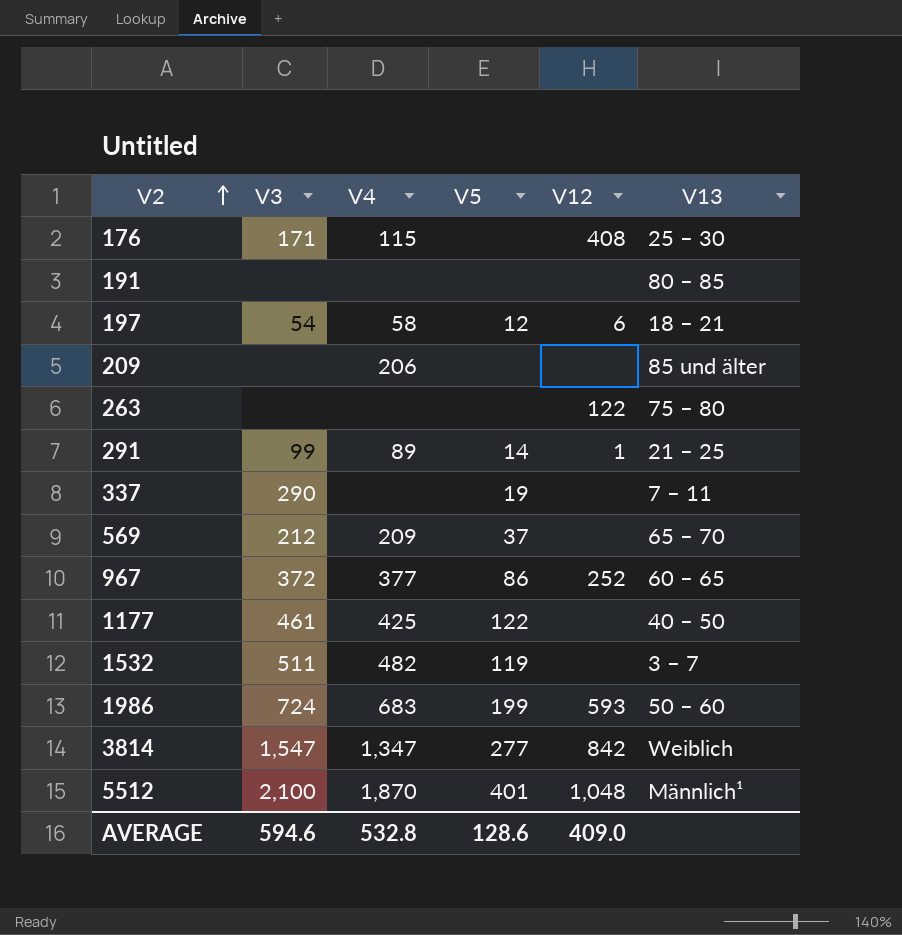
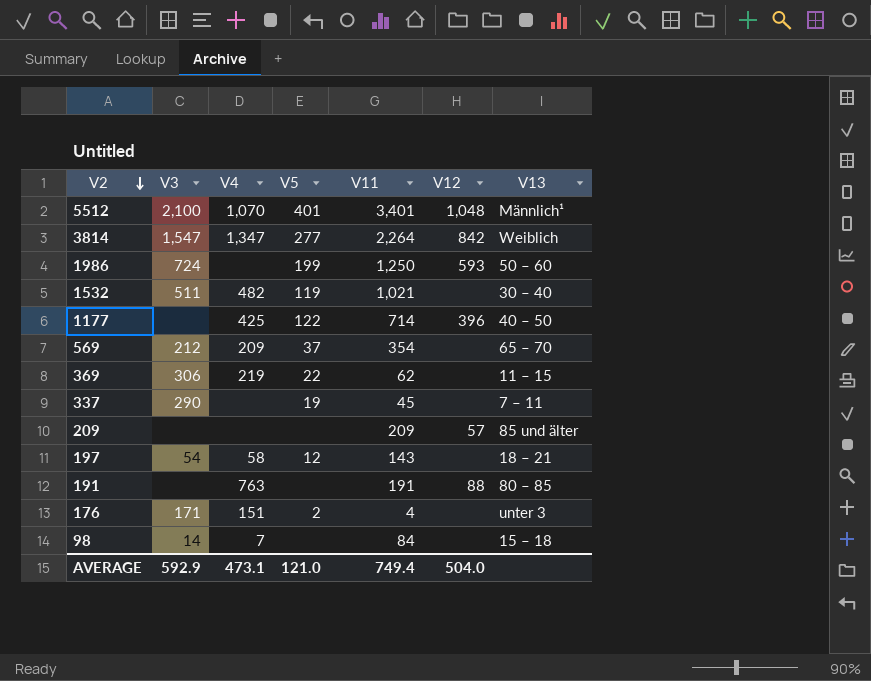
row order: V2 ascending -> V2 descending
column V11 | position: none -> 5
row 263: none | none | none | 122 | 75 – 80 -> none
row 291: 99 | 89 | 14 | 1 | 21 – 25 -> none
row 967: 372 | 377 | 86 | 252 | 60 – 65 -> none
5512 | V4: 1,870 -> 1,070
1986 | V4: 683 -> none
1532 | V13: 3 – 7 -> 30 – 40
1177 | V3: 461 -> none
1177 | V12: none -> 396
row 369: none -> 306 | 219 | 22 | 62 | none | 11 – 15
209 | V4: 206 -> none
209 | V12: none -> 57
197 | V12: 6 -> none
191 | V4: none -> 763
191 | V12: none -> 88
176 | V4: 115 -> 151
176 | V5: none -> 2
176 | V12: 408 -> none
176 | V13: 25 – 30 -> unter 3
row 98: none -> 14 | 7 | none | 84 | none | 15 – 18
AVERAGE | V3: 594.6 -> 592.9
AVERAGE | V4: 532.8 -> 473.1
AVERAGE | V5: 128.6 -> 121.0
AVERAGE | V12: 409.0 -> 504.0

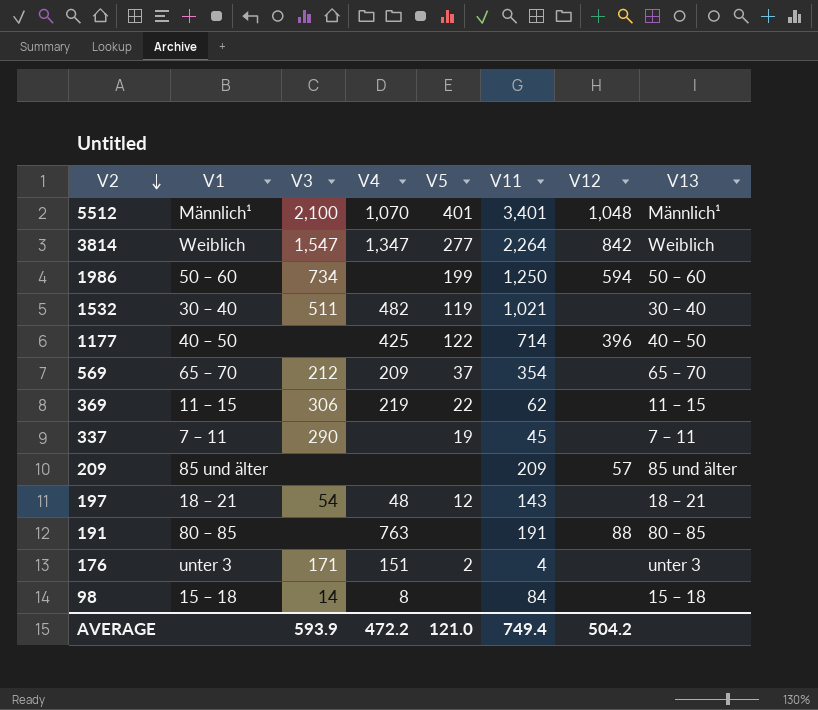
column V1 | position: none -> 2
1986 | V3: 724 -> 734
1986 | V12: 593 -> 594
197 | V4: 58 -> 48
98 | V4: 7 -> 8
AVERAGE | V3: 592.9 -> 593.9
AVERAGE | V4: 473.1 -> 472.2
AVERAGE | V12: 504.0 -> 504.2

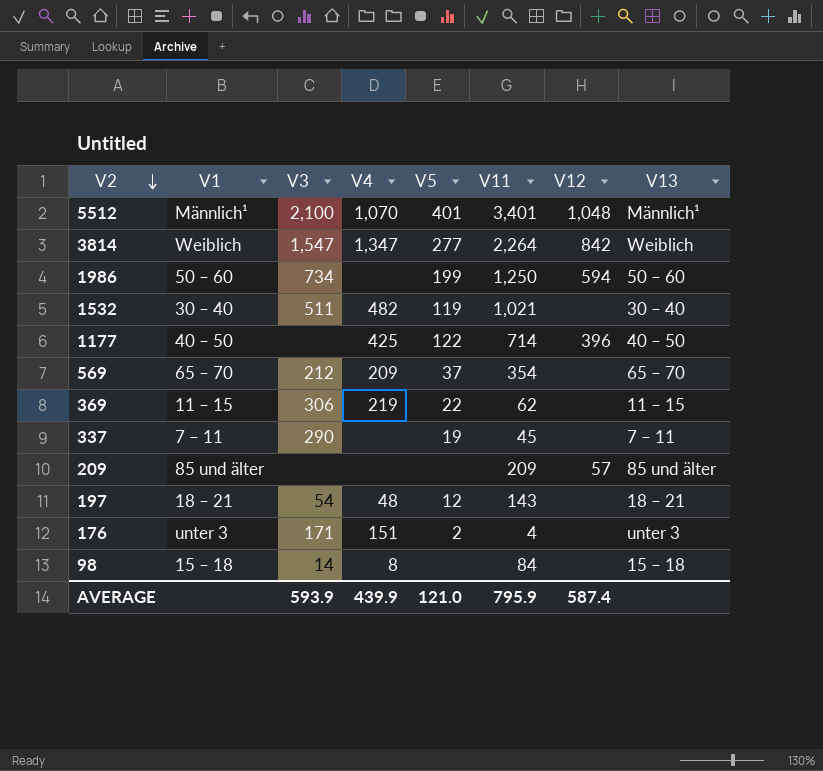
row 191: 80 – 85 | none | 763 | none | 191 | 88 | 80 – 85 -> none
AVERAGE | V4: 472.2 -> 439.9
AVERAGE | V11: 749.4 -> 795.9
AVERAGE | V12: 504.2 -> 587.4

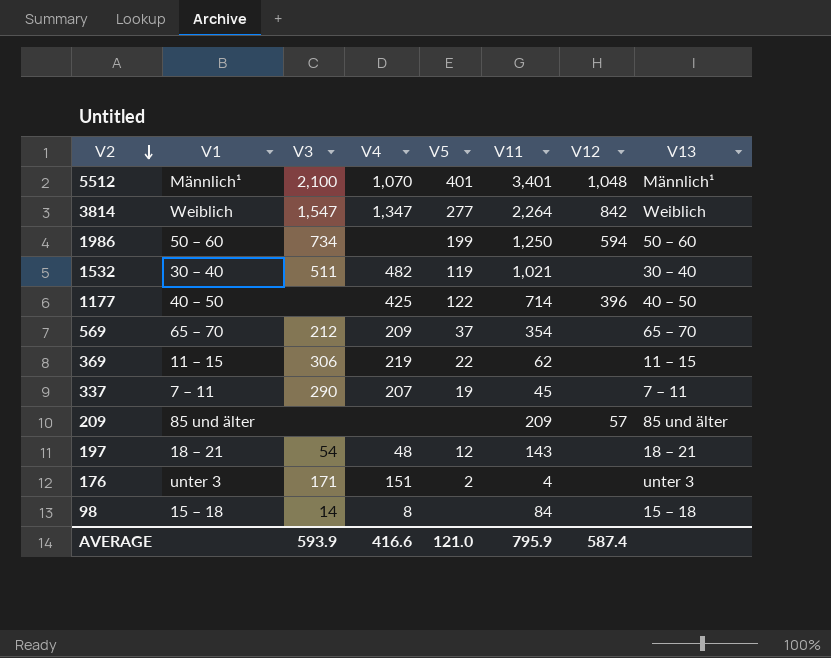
337 | V4: none -> 207
AVERAGE | V4: 439.9 -> 416.6

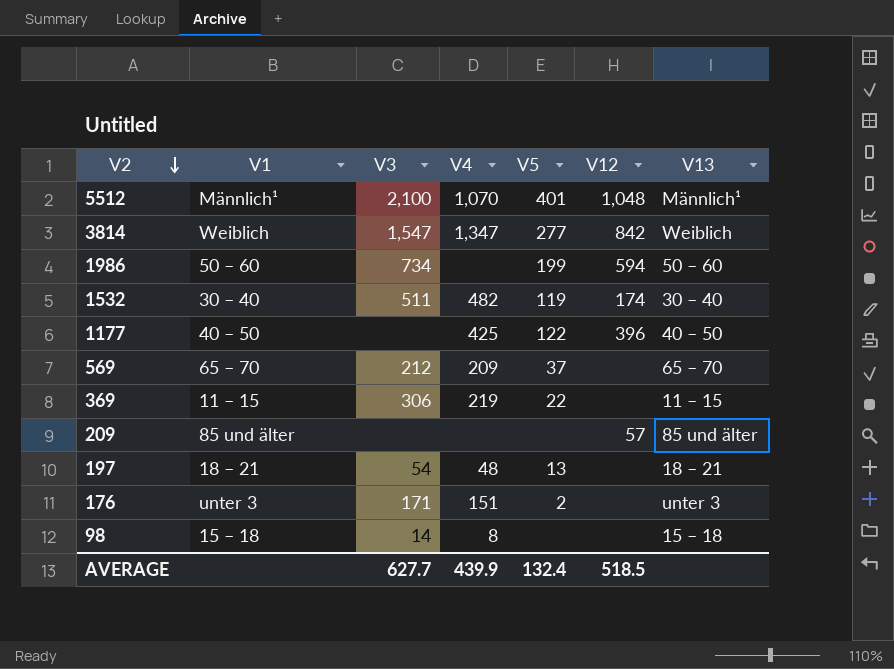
column V11 | position: 6 -> none
row 337: 7 – 11 | 290 | 207 | 19 | 45 | none | 7 – 11 -> none
1532 | V12: none -> 174
197 | V5: 12 -> 13
AVERAGE | V3: 593.9 -> 627.7
AVERAGE | V4: 416.6 -> 439.9
AVERAGE | V5: 121.0 -> 132.4
AVERAGE | V12: 587.4 -> 518.5

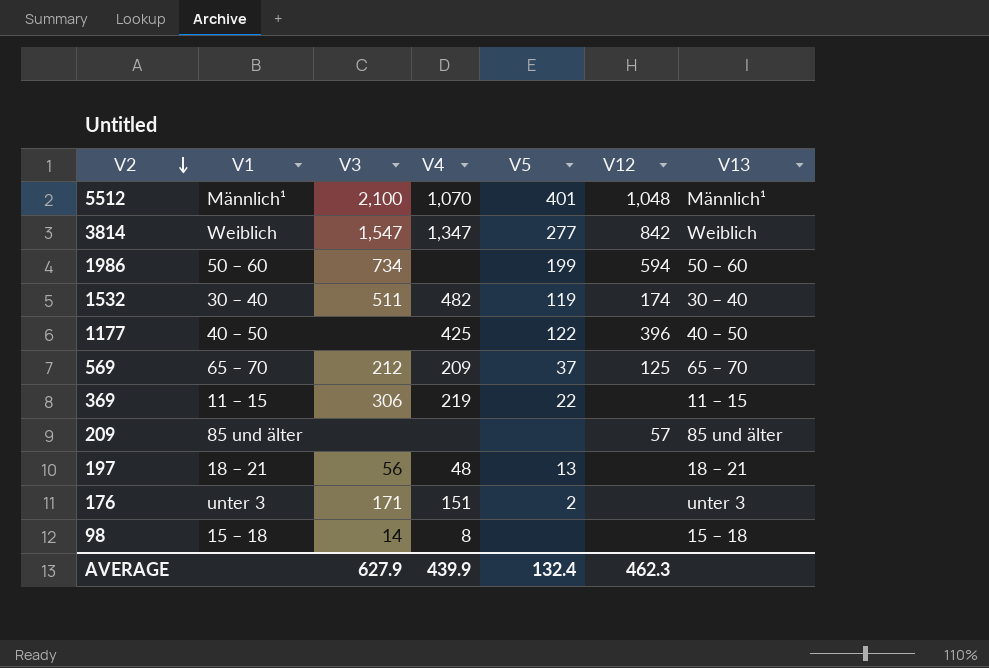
569 | V12: none -> 125
197 | V3: 54 -> 56
AVERAGE | V3: 627.7 -> 627.9
AVERAGE | V12: 518.5 -> 462.3

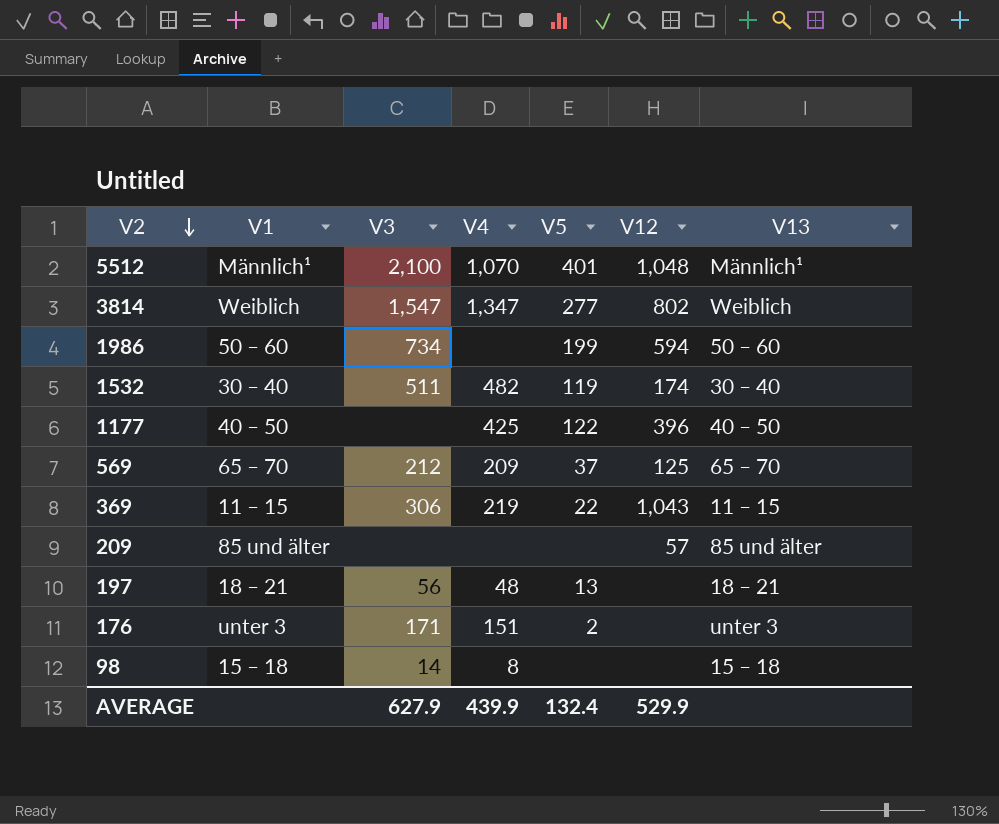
3814 | V12: 842 -> 802
369 | V12: none -> 1,043
AVERAGE | V12: 462.3 -> 529.9

